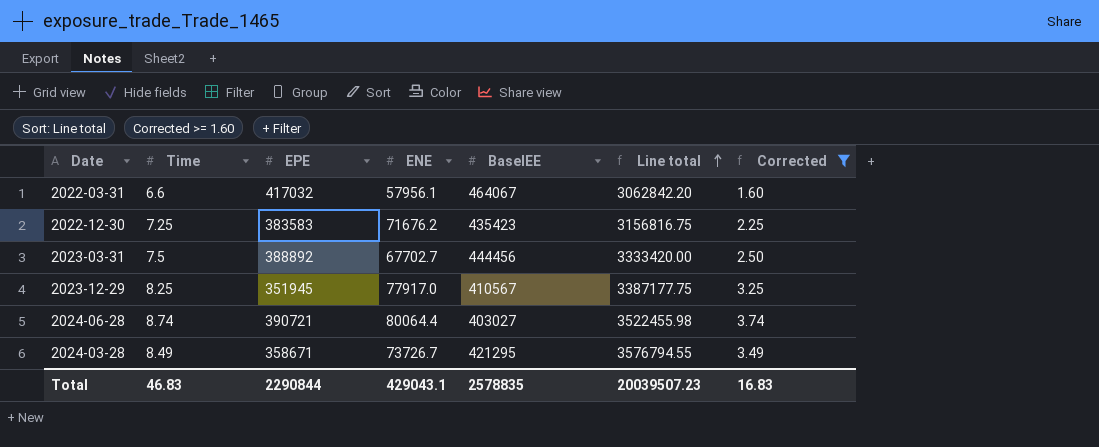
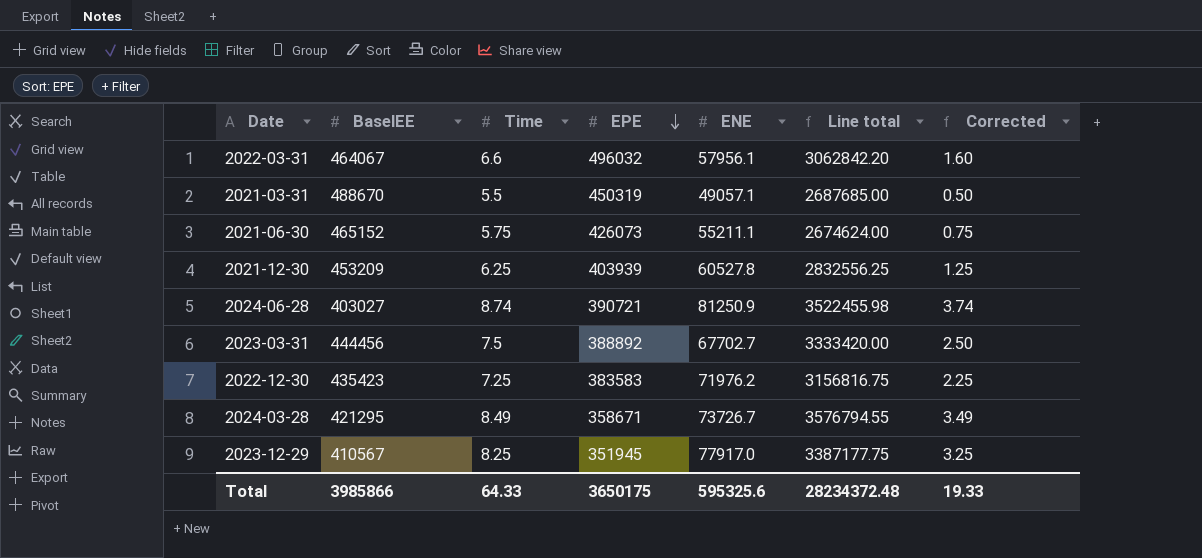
filter: Corrected >= 1.60 -> none
row order: Line total ascending -> EPE descending
column BaselEE | position: 5 -> 2
2022-03-31 | EPE: 417032 -> 496032
2024-06-28 | ENE: 80064.4 -> 81250.9
2022-12-30 | ENE: 71676.2 -> 71976.2
Total | BaselEE: 2578835 -> 3985866
Total | Time: 46.83 -> 64.33
Total | EPE: 2290844 -> 3650175
Total | ENE: 429043.1 -> 595325.6
Total | Line total: 20039507.23 -> 28234372.48
Total | Corrected: 16.83 -> 19.33

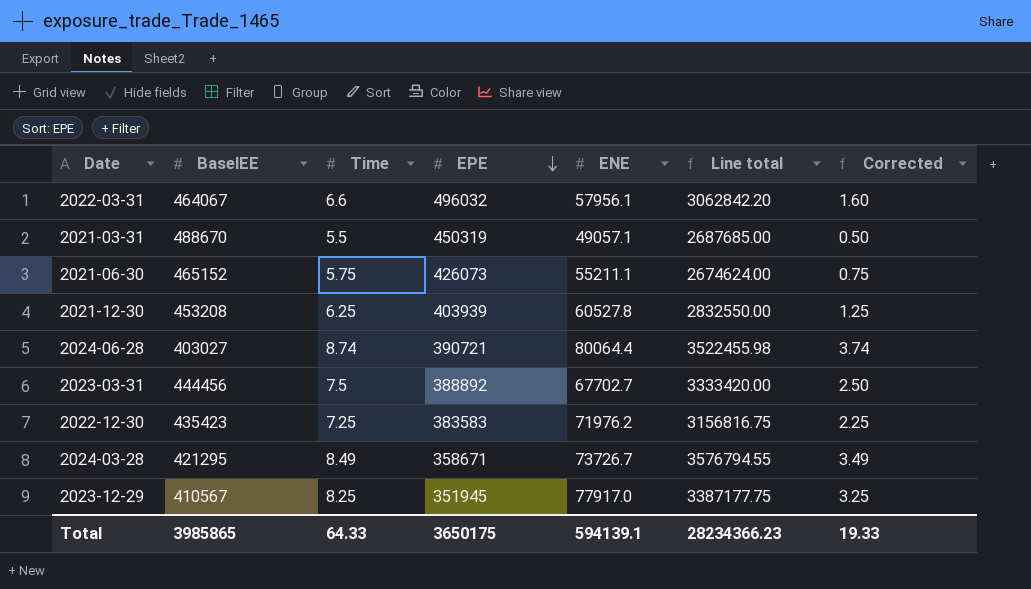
2021-12-30 | BaselEE: 453209 -> 453208
2021-12-30 | Line total: 2832556.25 -> 2832550.00
2024-06-28 | ENE: 81250.9 -> 80064.4
Total | BaselEE: 3985866 -> 3985865
Total | ENE: 595325.6 -> 594139.1
Total | Line total: 28234372.48 -> 28234366.23

